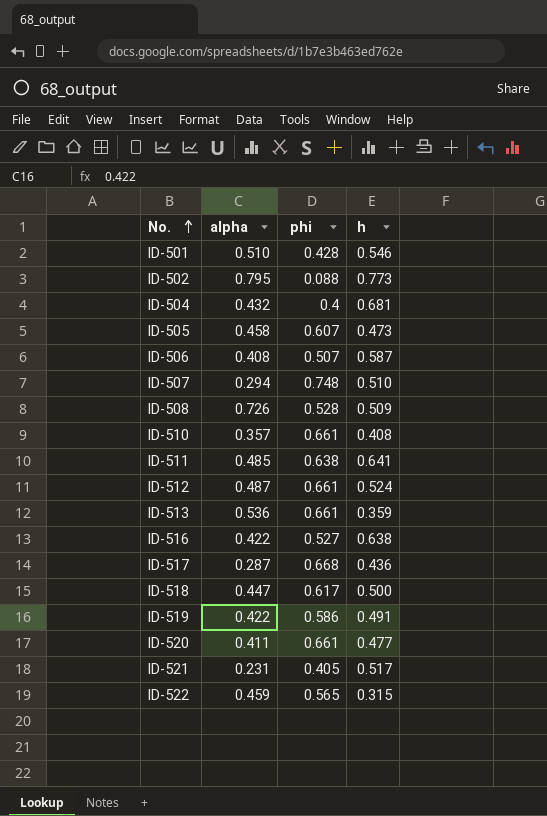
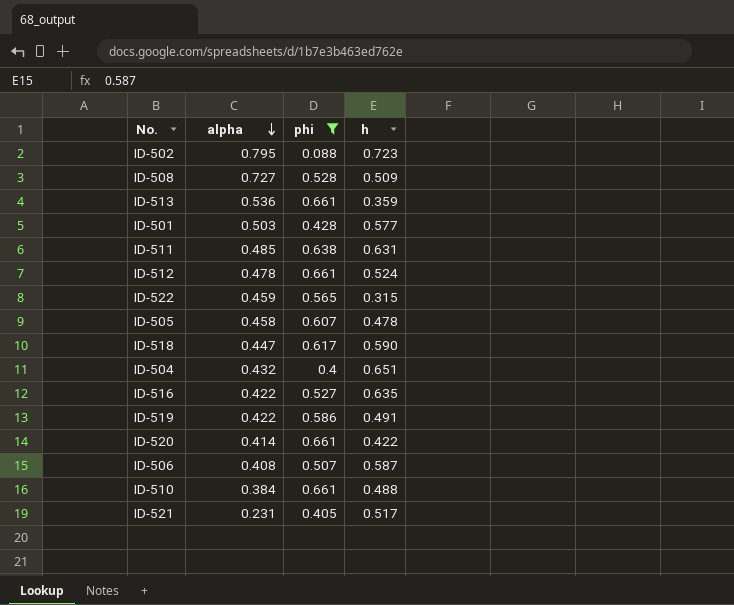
filter: none -> phi <= 0.661
row order: No. ascending -> alpha descending
ID-502 | h: 0.773 -> 0.723
ID-508 | alpha: 0.726 -> 0.727
ID-501 | alpha: 0.510 -> 0.503
ID-501 | h: 0.546 -> 0.577
ID-511 | h: 0.641 -> 0.631
ID-512 | alpha: 0.487 -> 0.478
ID-505 | h: 0.473 -> 0.478
ID-518 | h: 0.500 -> 0.590
ID-504 | h: 0.681 -> 0.651
ID-516 | h: 0.638 -> 0.635
ID-520 | alpha: 0.411 -> 0.414
ID-520 | h: 0.477 -> 0.422
ID-510 | alpha: 0.357 -> 0.384
ID-510 | h: 0.408 -> 0.488

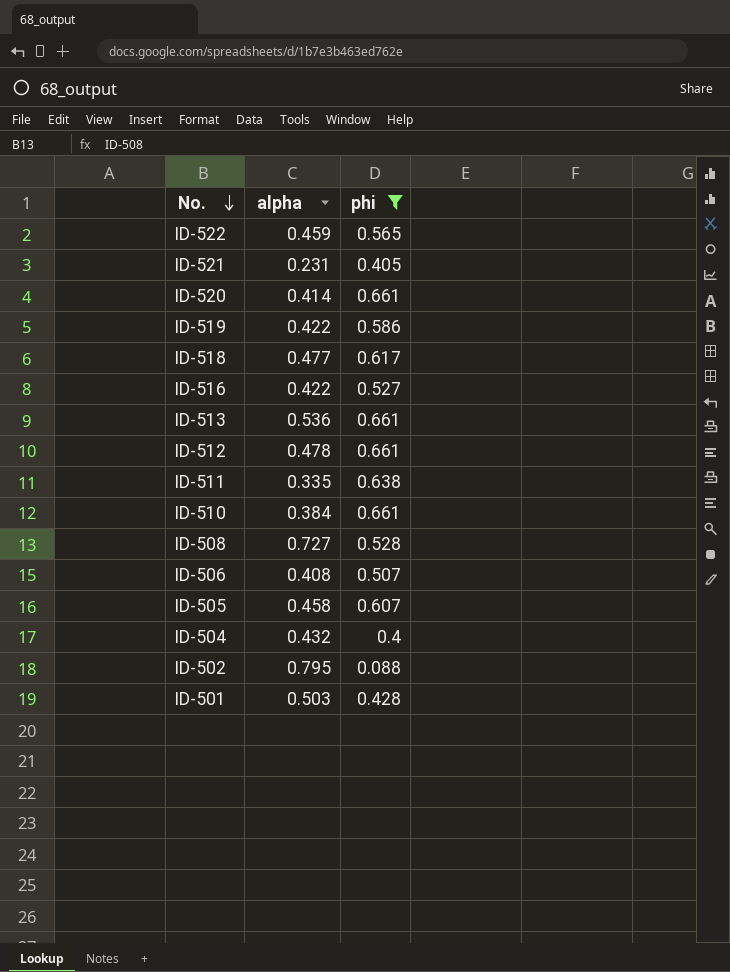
row order: alpha descending -> No. descending
column h | position: 4 -> none
ID-518 | alpha: 0.447 -> 0.477
ID-511 | alpha: 0.485 -> 0.335

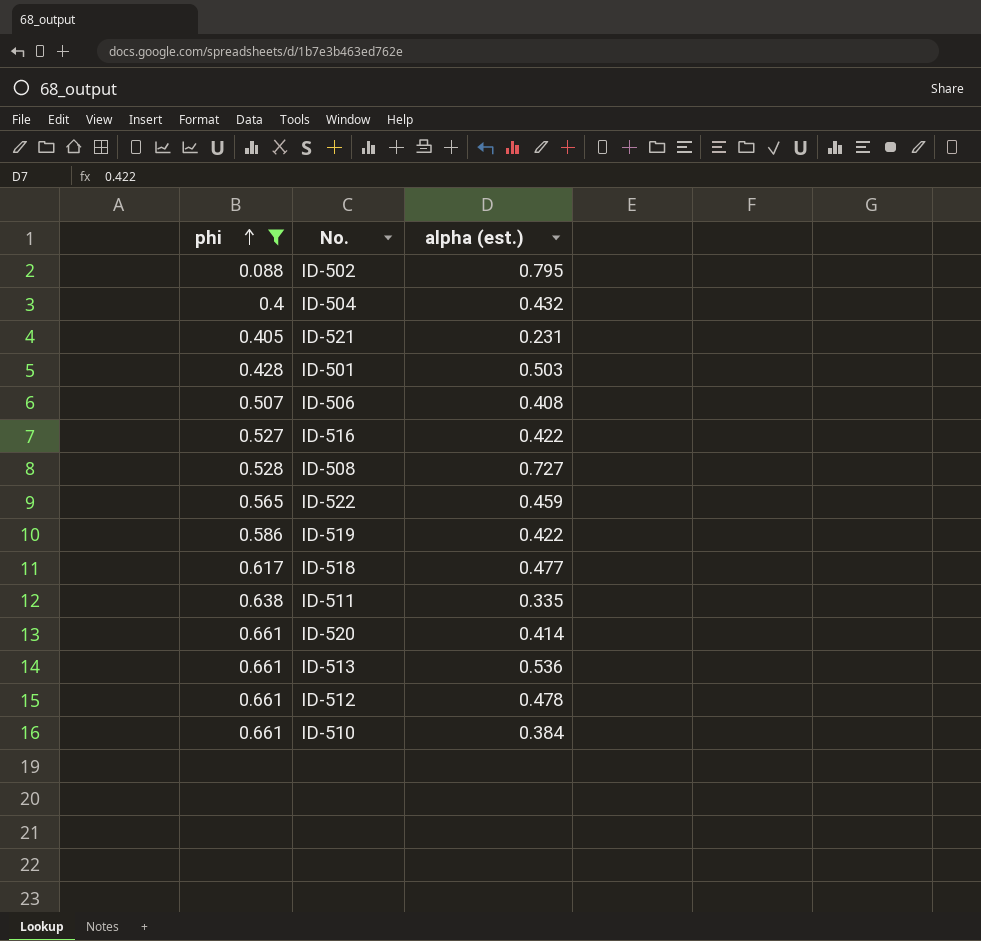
row order: No. descending -> phi ascending
column phi | position: 3 -> 1
column name: alpha -> alpha (est.)
row ID-505: 0.458 | 0.607 -> none

